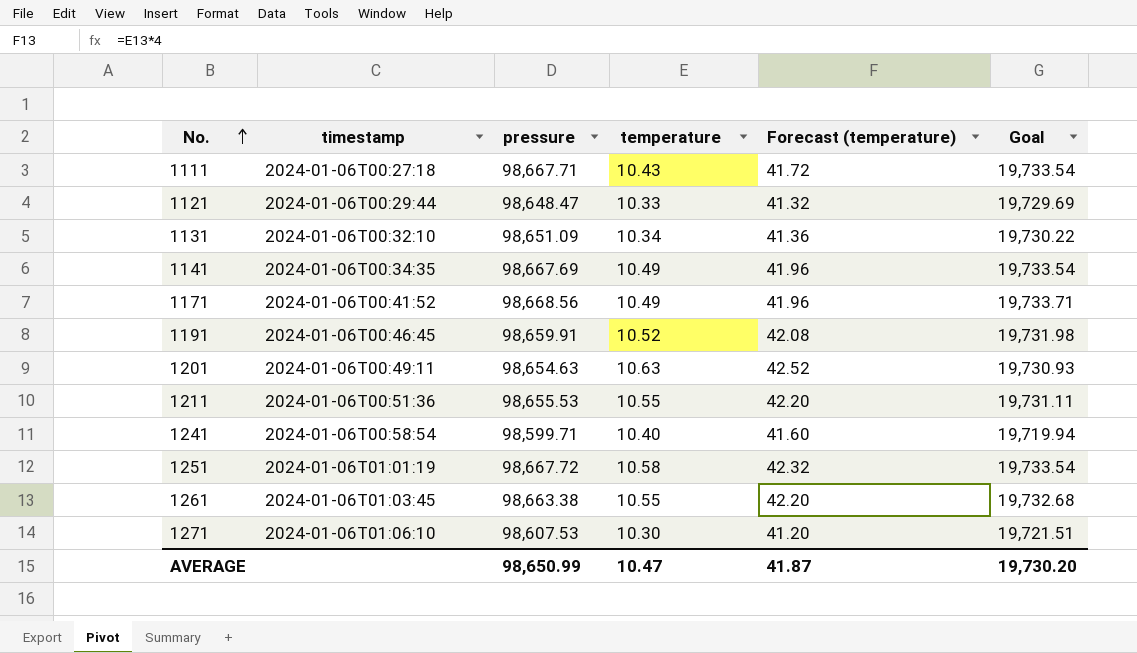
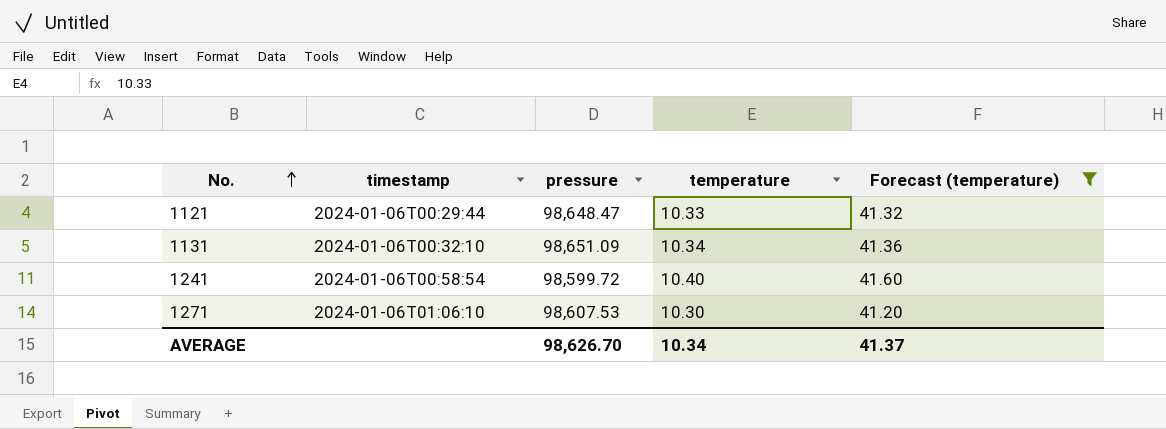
filter: none -> Forecast (temperature) <= 41.60
column Goal | formula: [pressure] * 0.2 -> none
1241 | pressure: 98,599.71 -> 98,599.72
AVERAGE | pressure: 98,650.99 -> 98,626.70
AVERAGE | temperature: 10.47 -> 10.34
AVERAGE | Forecast (temperature): 41.87 -> 41.37

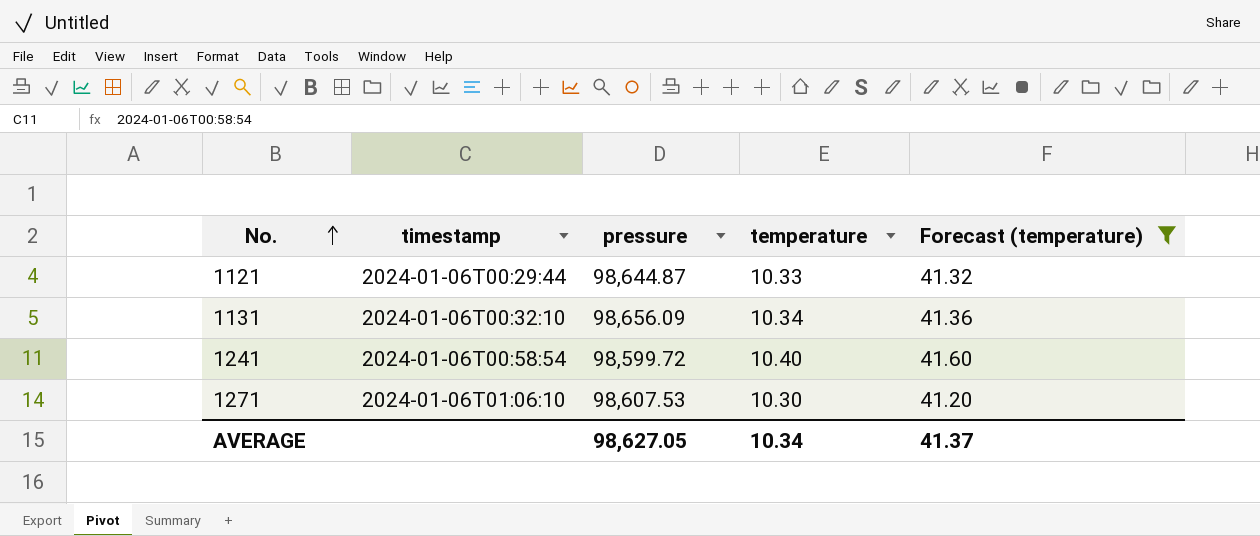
1121 | pressure: 98,648.47 -> 98,644.87
1131 | pressure: 98,651.09 -> 98,656.09
AVERAGE | pressure: 98,626.70 -> 98,627.05

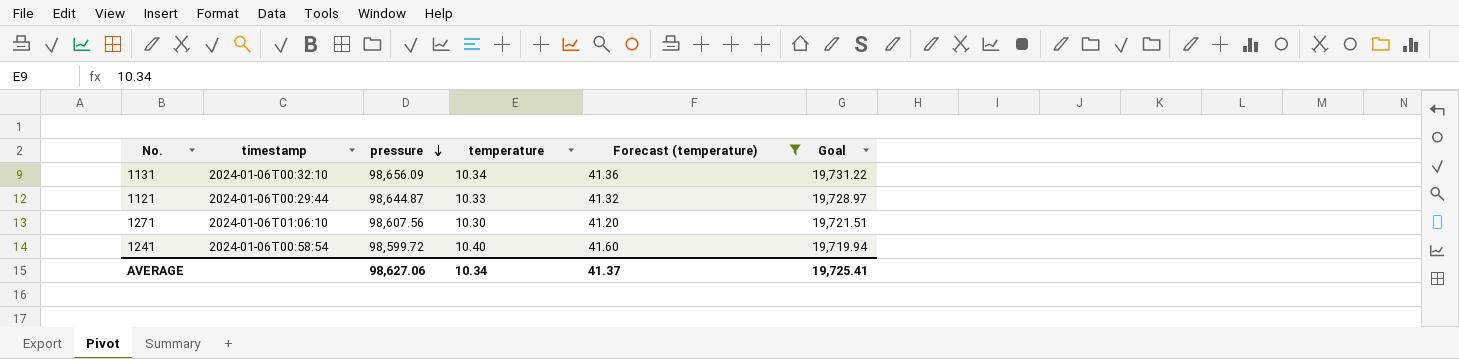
row order: No. ascending -> pressure descending
column Goal | formula: none -> [pressure] * 0.2
1271 | pressure: 98,607.53 -> 98,607.56
AVERAGE | pressure: 98,627.05 -> 98,627.06

